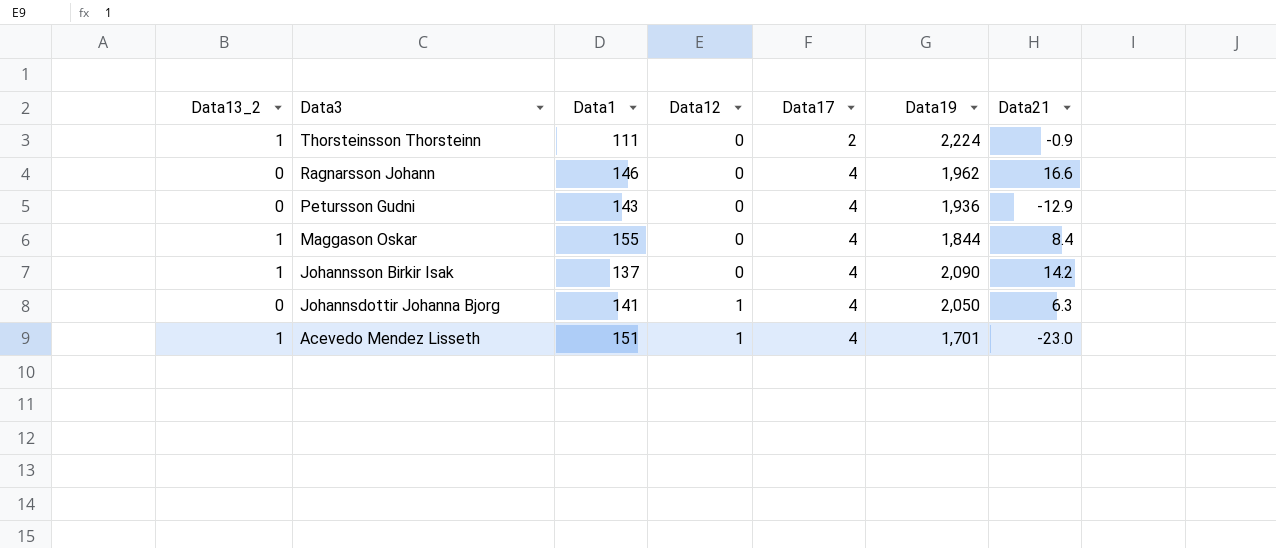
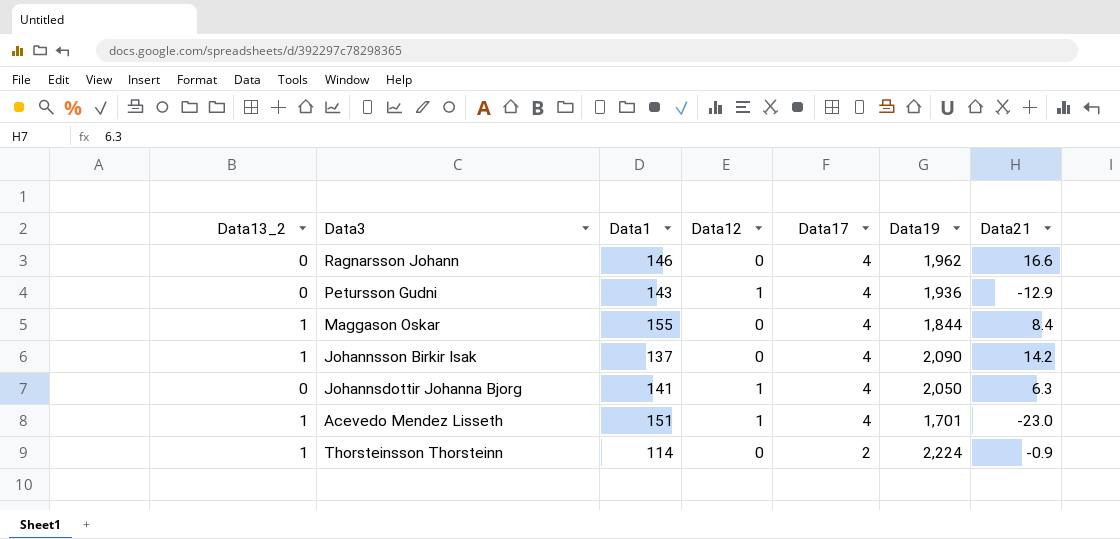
row order: Data3 descending -> Data17 descending
Petursson Gudni | Data12: 0 -> 1
Thorsteinsson Thorsteinn | Data1: 111 -> 114

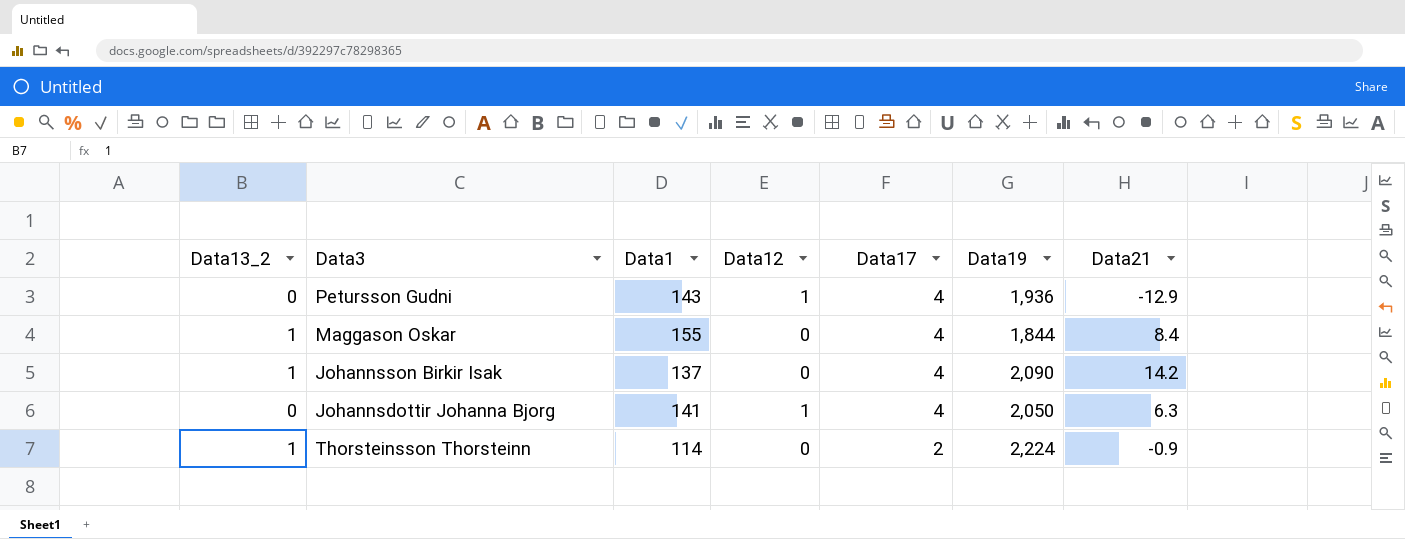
row Ragnarsson Johann: 0 | 146 | 0 | 4 | 1,962 | 16.6 -> none
row Acevedo Mendez Lisseth: 1 | 151 | 1 | 4 | 1,701 | -23.0 -> none

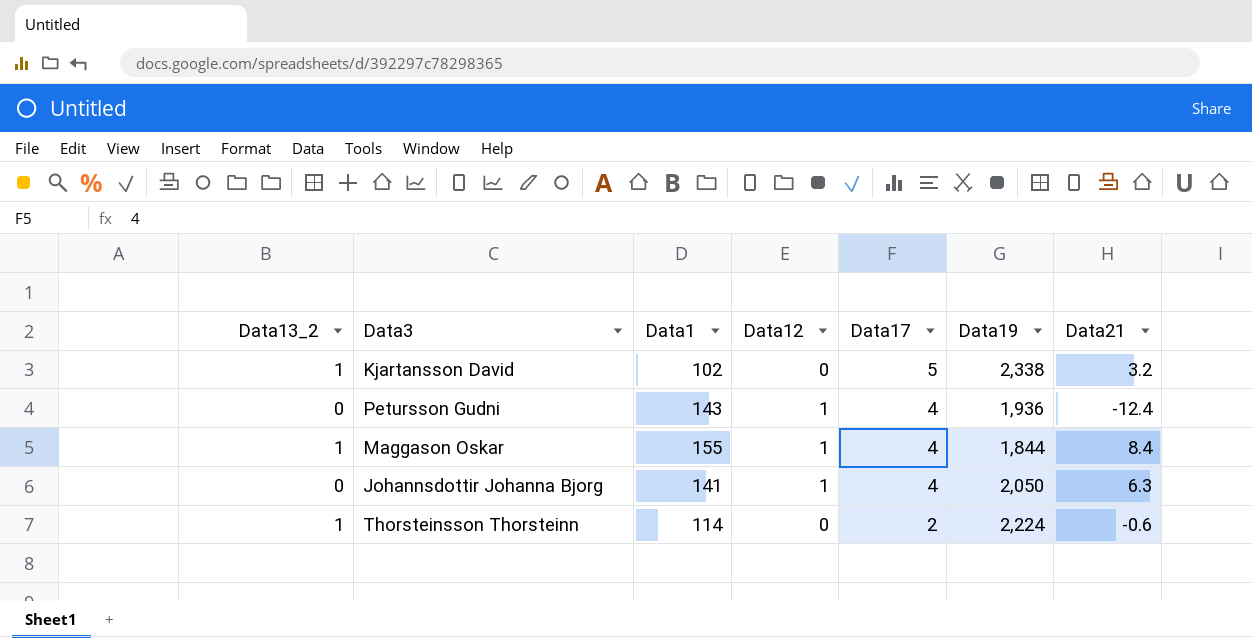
row Johannsson Birkir Isak: 1 | 137 | 0 | 4 | 2,090 | 14.2 -> none
row Kjartansson David: none -> 1 | 102 | 0 | 5 | 2,338 | 3.2
Petursson Gudni | Data21: -12.9 -> -12.4
Maggason Oskar | Data12: 0 -> 1
Thorsteinsson Thorsteinn | Data21: -0.9 -> -0.6

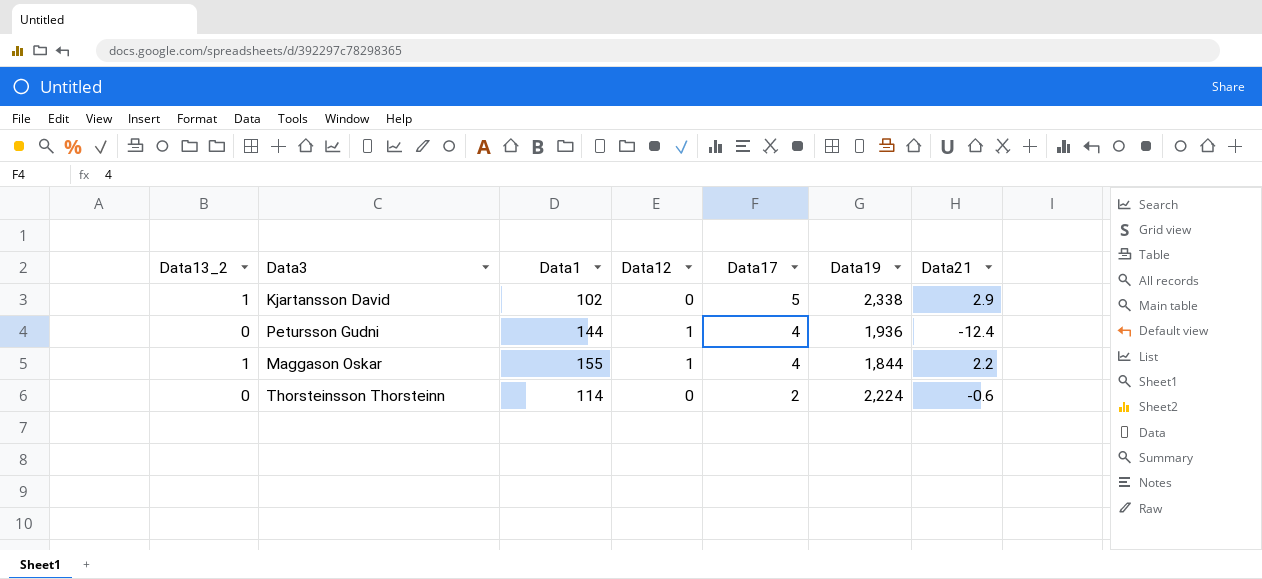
row Johannsdottir Johanna Bjorg: 0 | 141 | 1 | 4 | 2,050 | 6.3 -> none
Kjartansson David | Data21: 3.2 -> 2.9
Petursson Gudni | Data1: 143 -> 144
Maggason Oskar | Data21: 8.4 -> 2.2
Thorsteinsson Thorsteinn | Data13_2: 1 -> 0

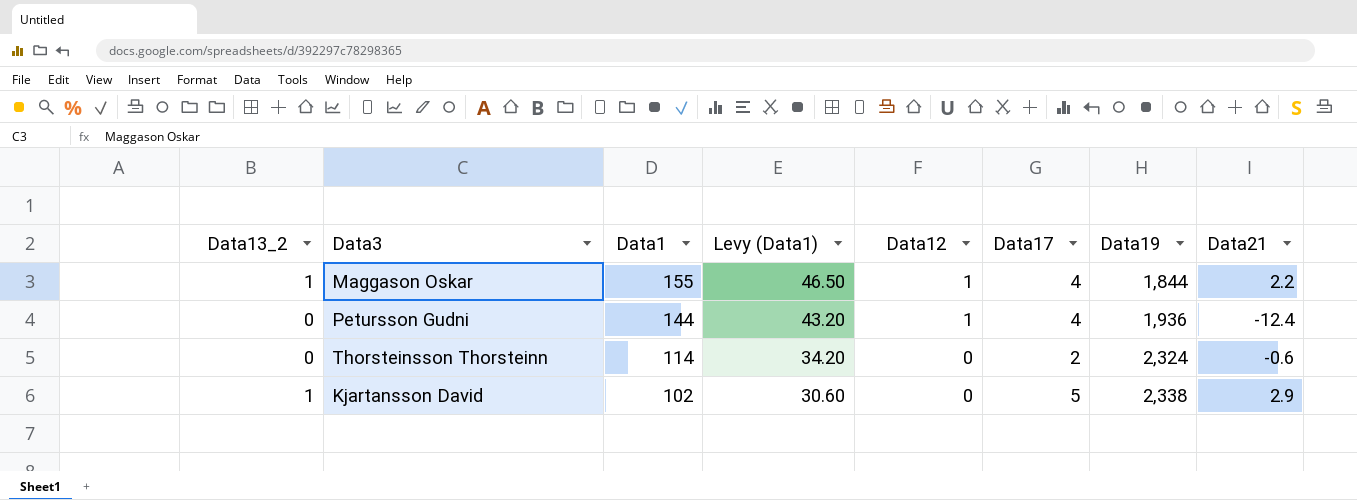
row order: Data17 descending -> Data1 descending
column Levy (Data1) | formula: none -> [Data1] * 0.3
Thorsteinsson Thorsteinn | Data19: 2,224 -> 2,324

